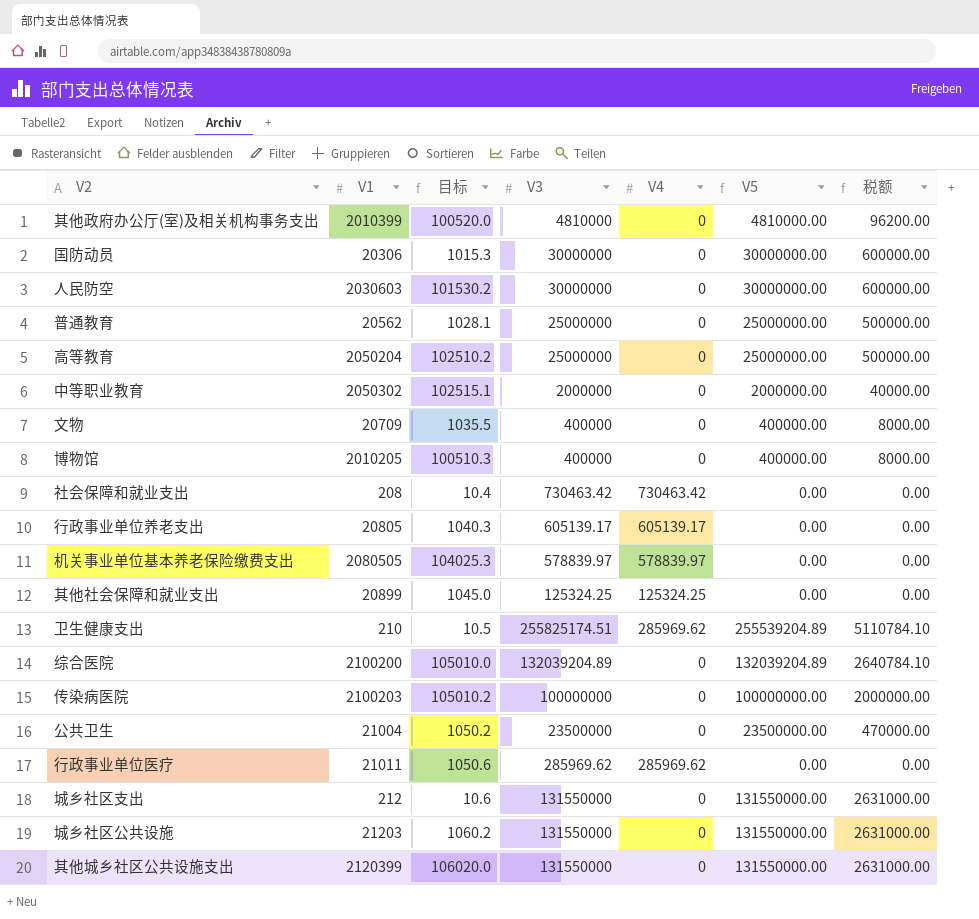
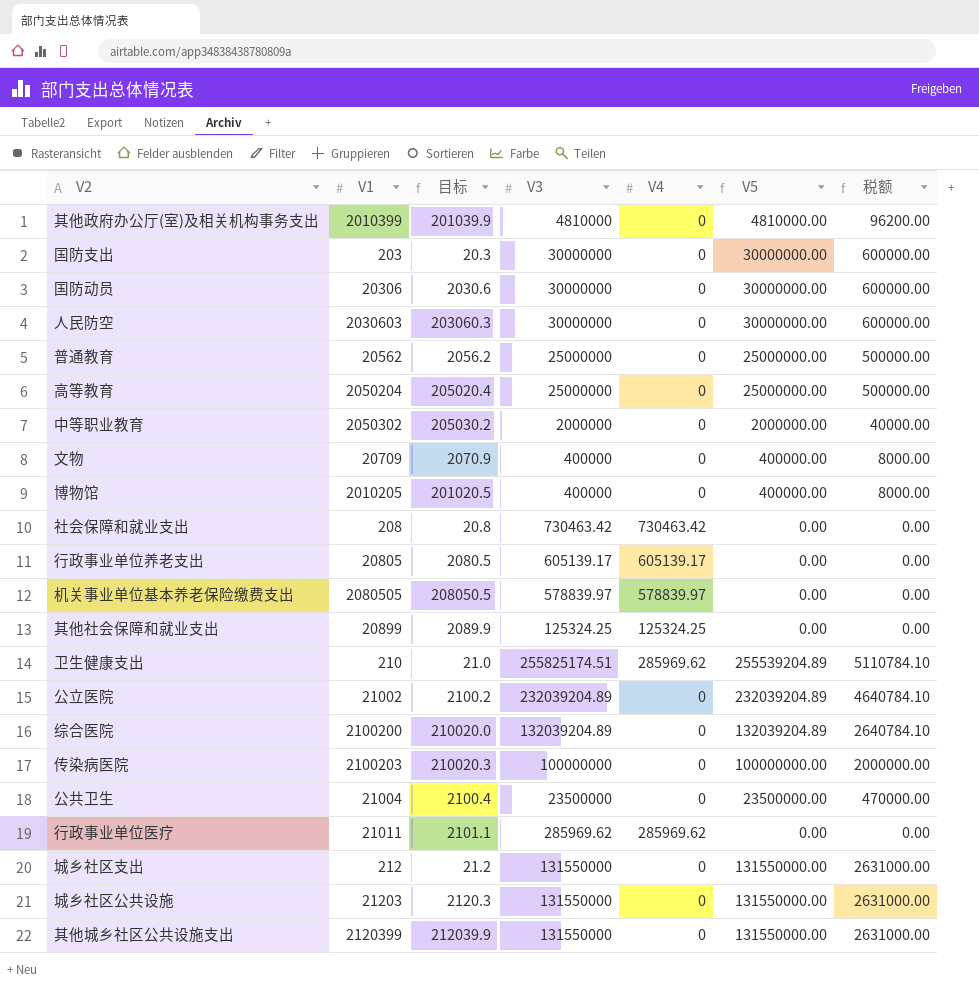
column 目标 | formula: [V1] * 0.05 -> [V1] * 0.1
row 国防支出: none -> 203 | 20.3 | 30000000 | 0 | 30000000.00 | 600000.00
row 公立医院: none -> 21002 | 2100.2 | 232039204.89 | 0 | 232039204.89 | 4640784.10

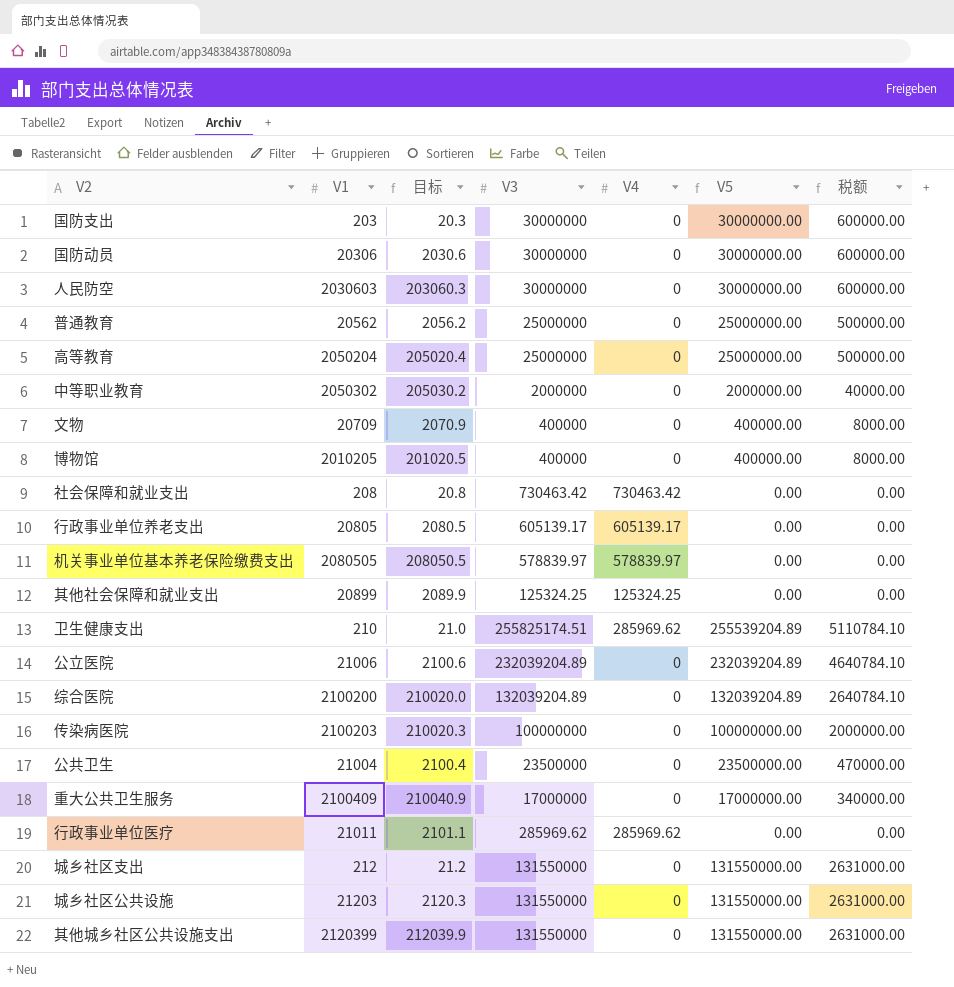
row 其他政府办公厅(室)及相关机构事务支出: 2010399 | 201039.9 | 4810000 | 0 | 4810000.00 | 96200.00 -> none
公立医院 | V1: 21002 -> 21006
公立医院 | 目标: 2100.2 -> 2100.6
row 重大公共卫生服务: none -> 2100409 | 210040.9 | 17000000 | 0 | 17000000.00 | 340000.00

